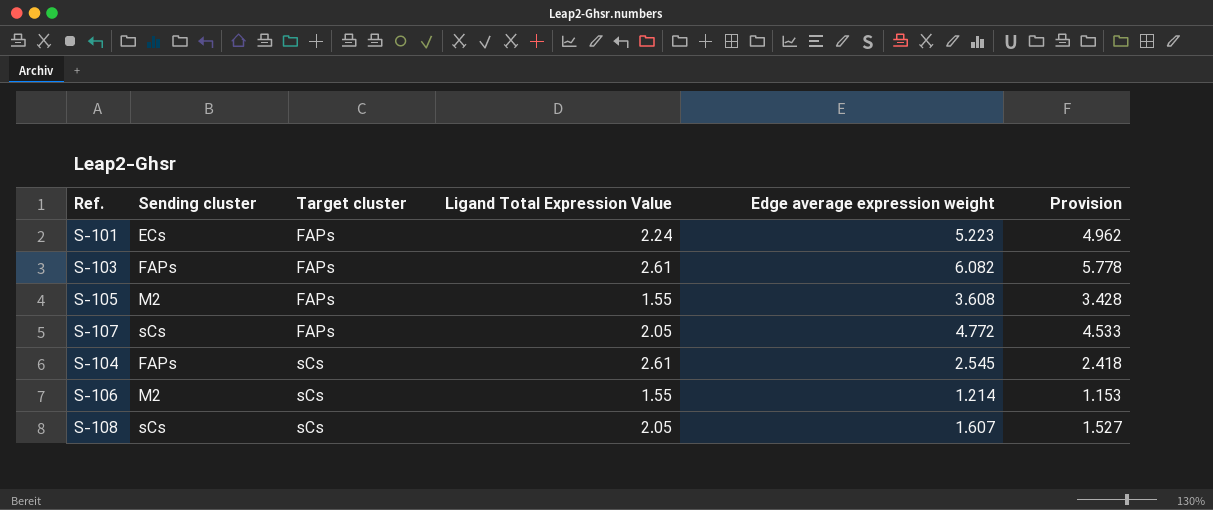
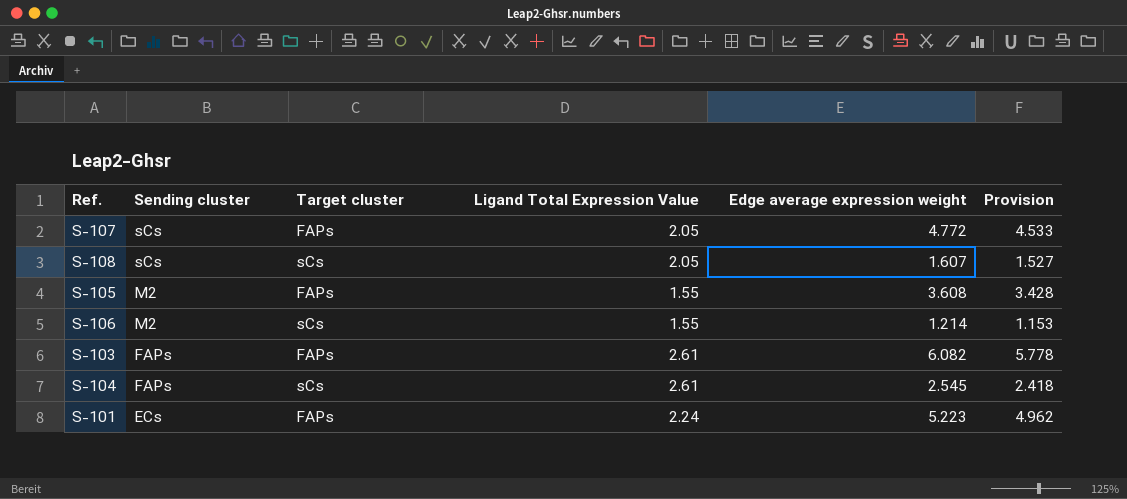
row order: Target cluster ascending -> Sending cluster descending

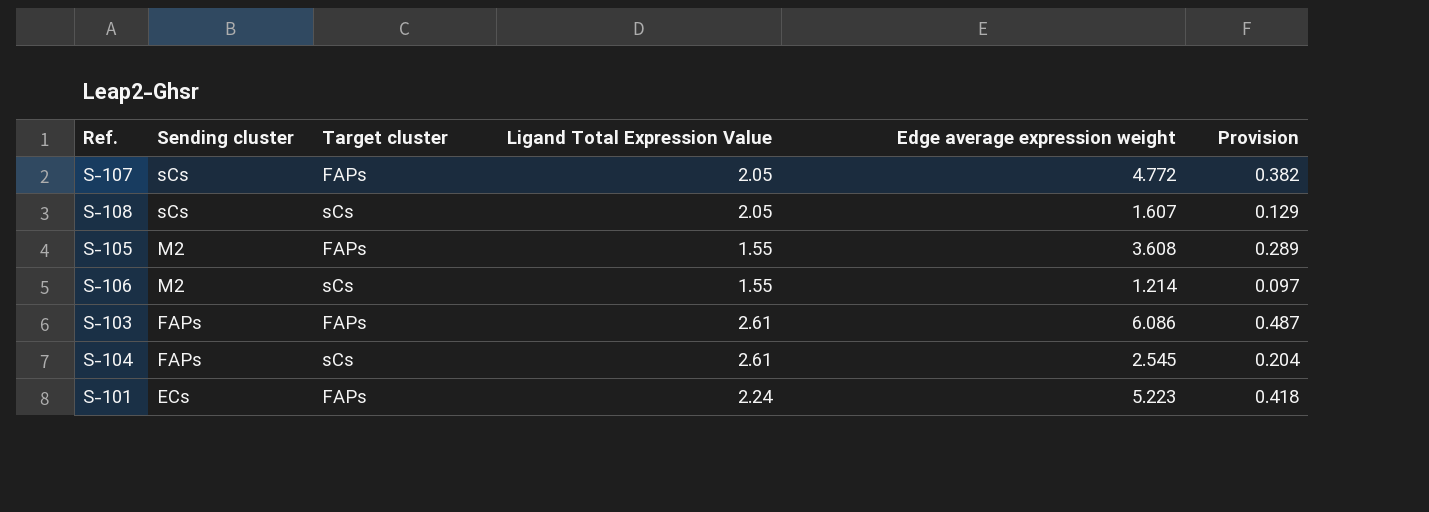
column Provision | formula: [Edge average expression weight] * 0.95 -> [Edge average expression weight] * 0.08
S-103 | Edge average expression weight: 6.082 -> 6.086

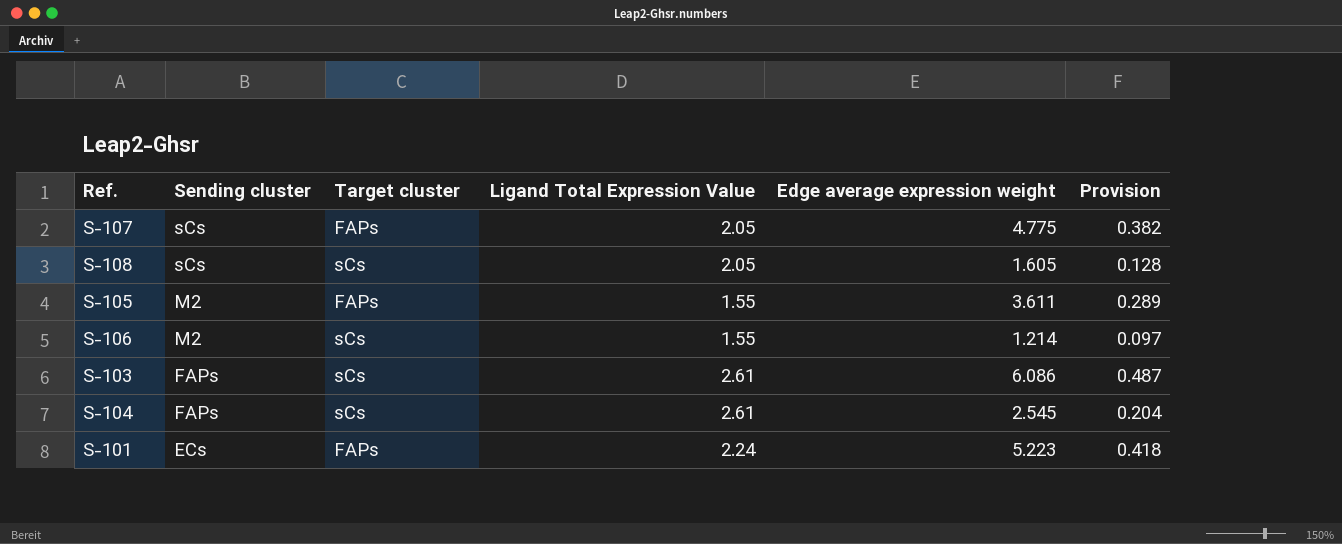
S-107 | Edge average expression weight: 4.772 -> 4.775
S-108 | Edge average expression weight: 1.607 -> 1.605
S-108 | Provision: 0.129 -> 0.128
S-105 | Edge average expression weight: 3.608 -> 3.611
S-103 | Target cluster: FAPs -> sCs

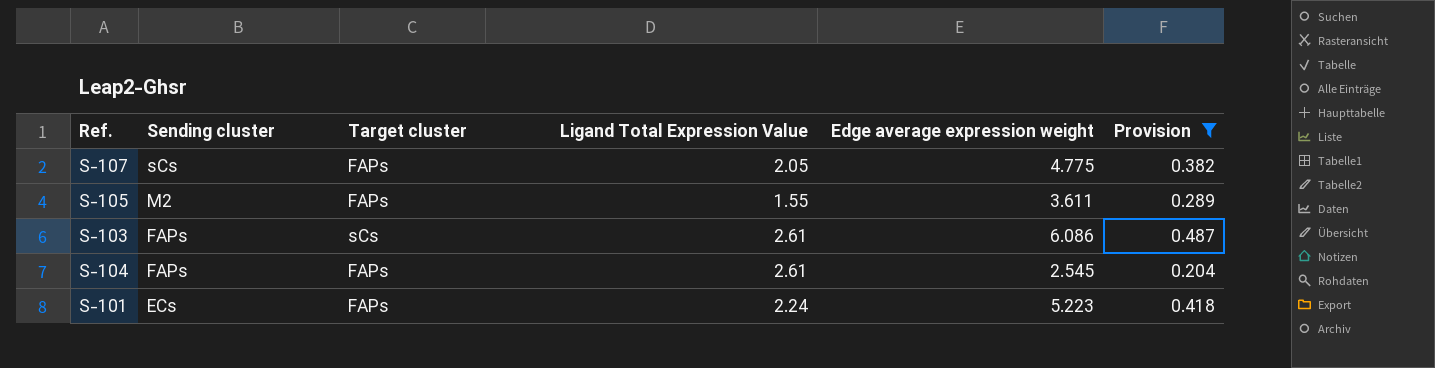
filter: none -> Provision >= 0.204
S-104 | Target cluster: sCs -> FAPs

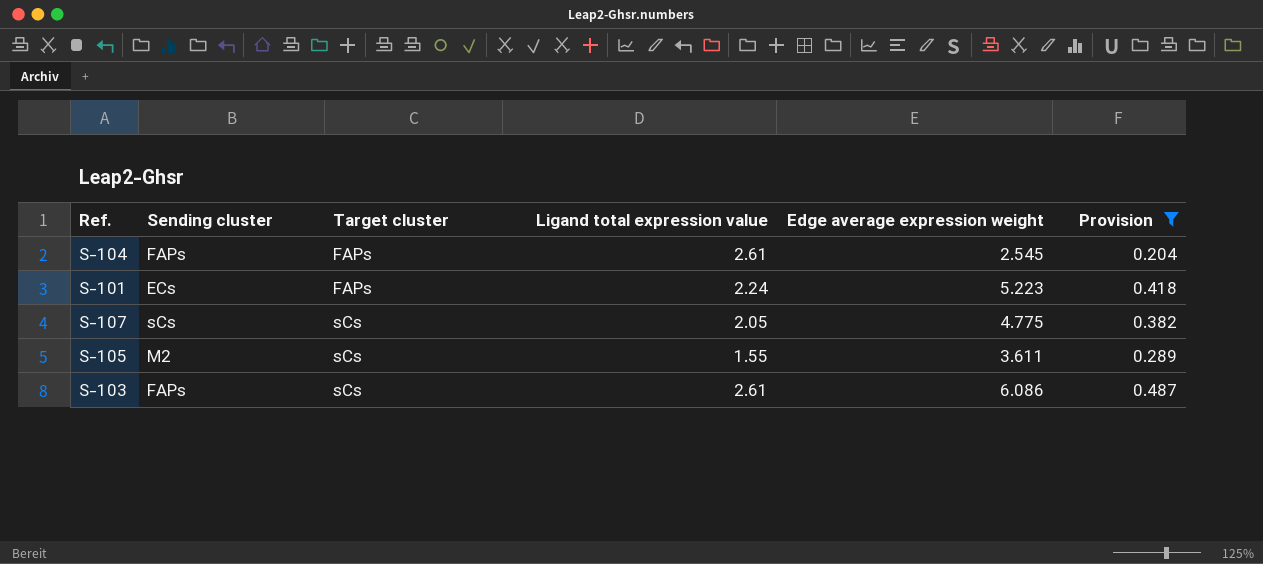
row order: Sending cluster descending -> Target cluster ascending
column name: Ligand Total Expression Value -> Ligand total expression value
S-107 | Target cluster: FAPs -> sCs
S-105 | Target cluster: FAPs -> sCs

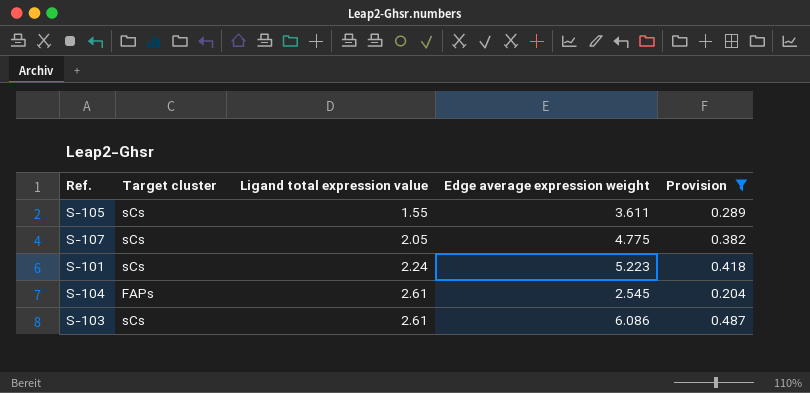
row order: Target cluster ascending -> Ligand total expression value ascending
column Sending cluster | position: 2 -> none
S-101 | Target cluster: FAPs -> sCs

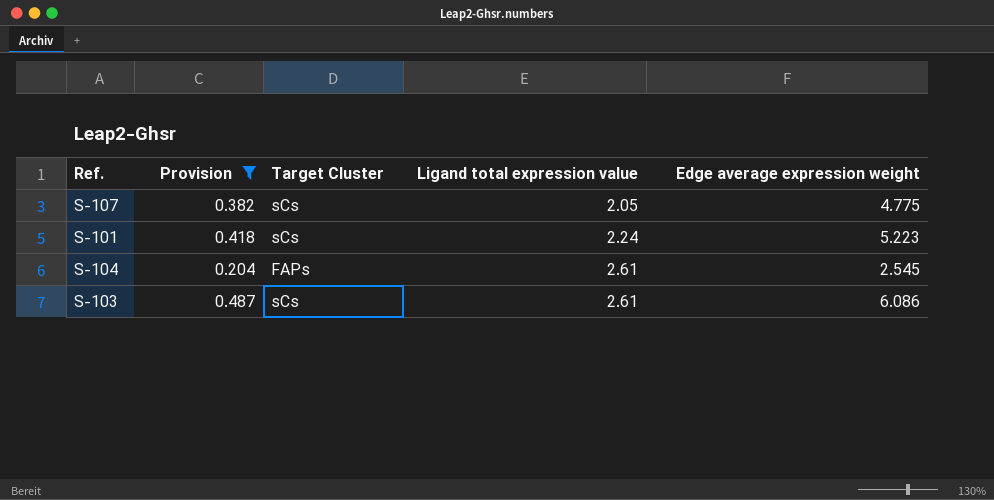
column Provision | position: 5 -> 2
column name: Target cluster -> Target Cluster
row S-105: sCs | 1.55 | 3.611 | 0.289 -> none

